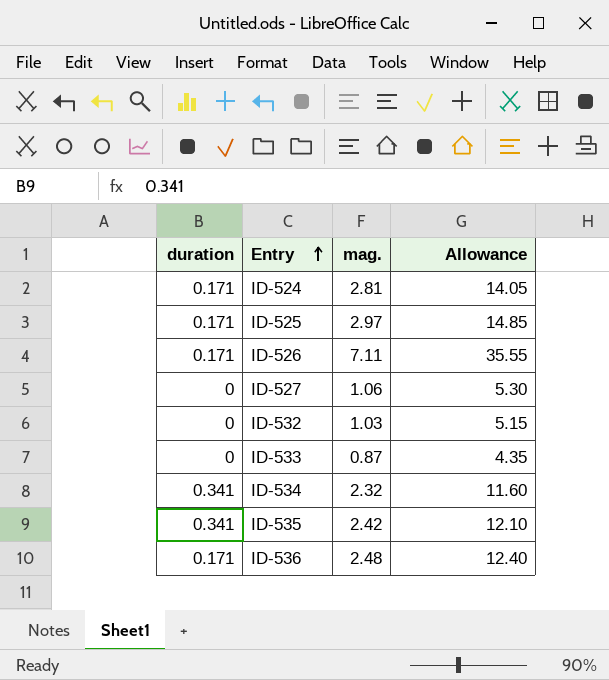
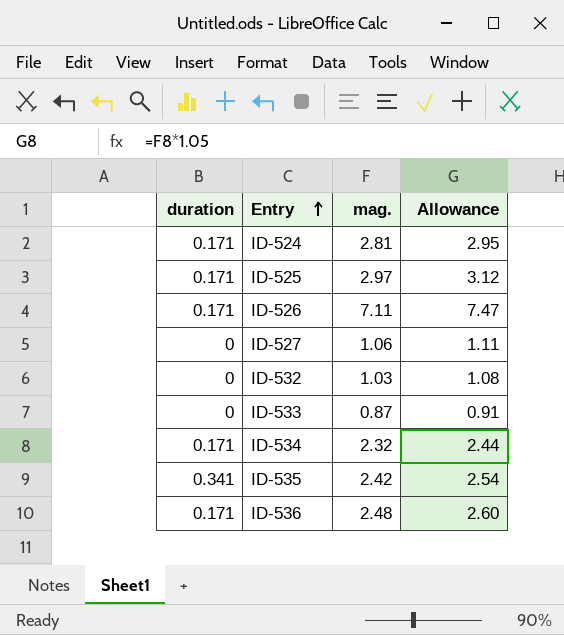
column Allowance | formula: [mag.] * 5 -> [mag.] * 1.05
ID-534 | duration: 0.341 -> 0.171

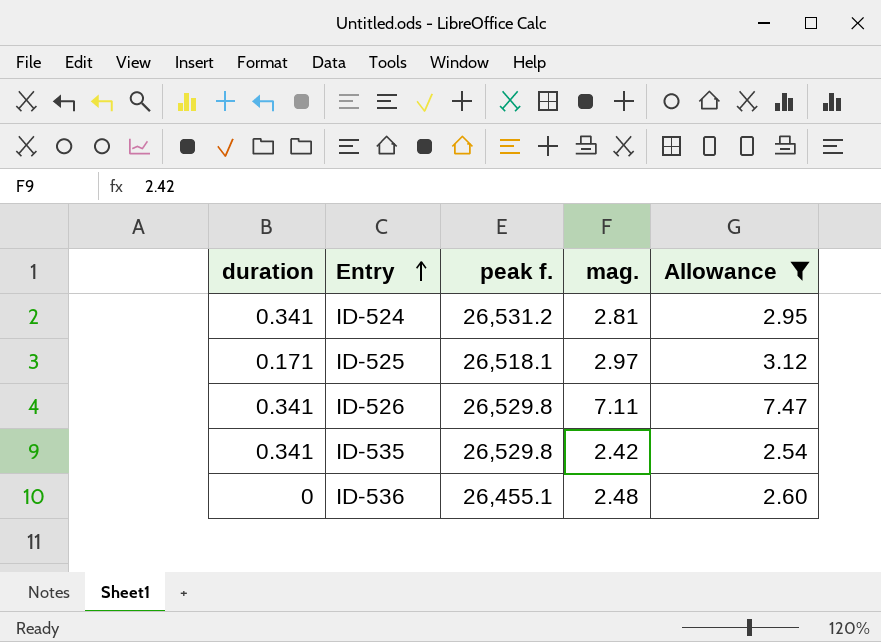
filter: none -> Allowance >= 2.54
column peak f. | position: none -> 3
ID-524 | duration: 0.171 -> 0.341
ID-526 | duration: 0.171 -> 0.341
ID-536 | duration: 0.171 -> 0

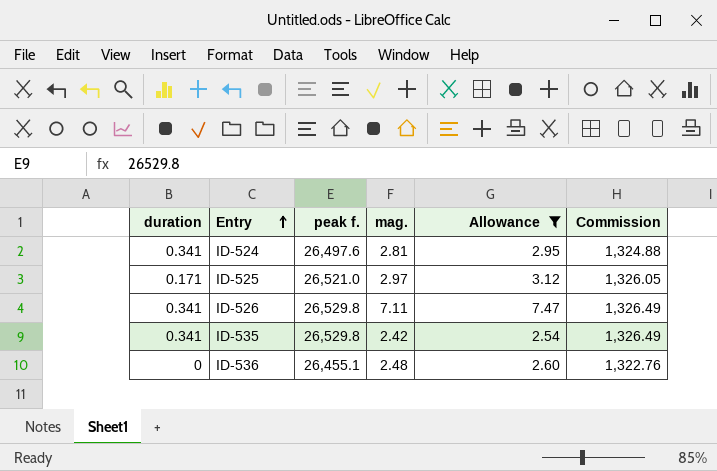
column Commission | formula: none -> [peak f.] * 0.05
ID-524 | peak f.: 26,531.2 -> 26,497.6
ID-525 | peak f.: 26,518.1 -> 26,521.0

